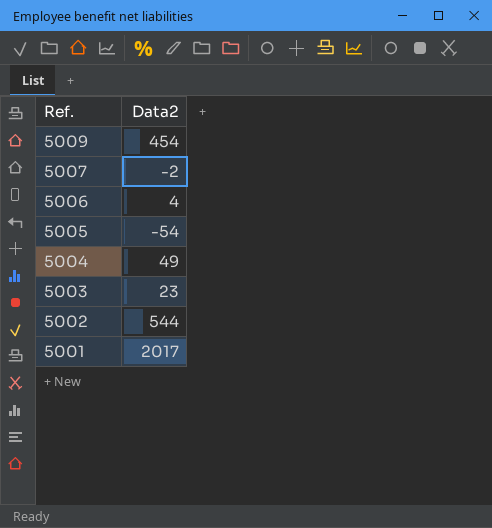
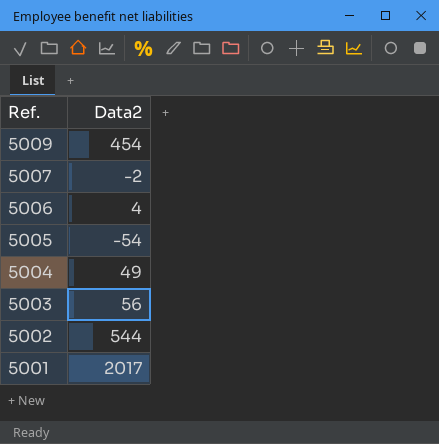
5003 | Data2: 23 -> 56

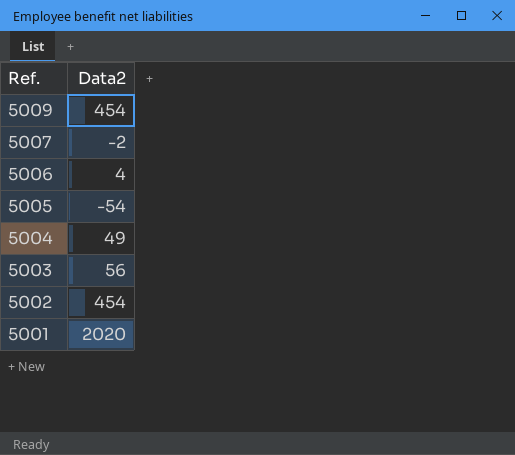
5002 | Data2: 544 -> 454
5001 | Data2: 2017 -> 2020

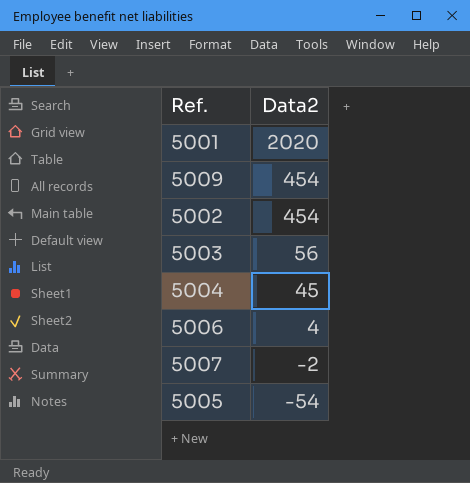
row order: Ref. descending -> Data2 descending
5004 | Data2: 49 -> 45

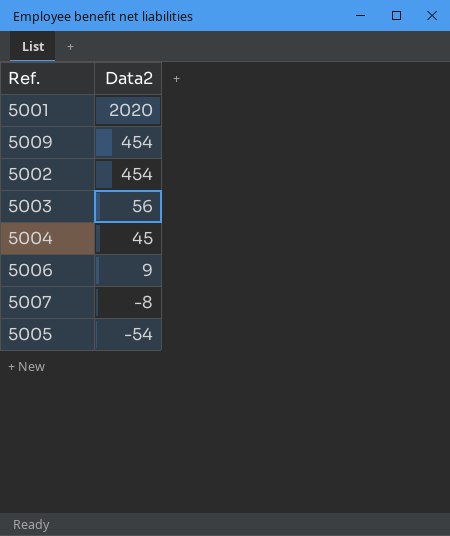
5006 | Data2: 4 -> 9
5007 | Data2: -2 -> -8

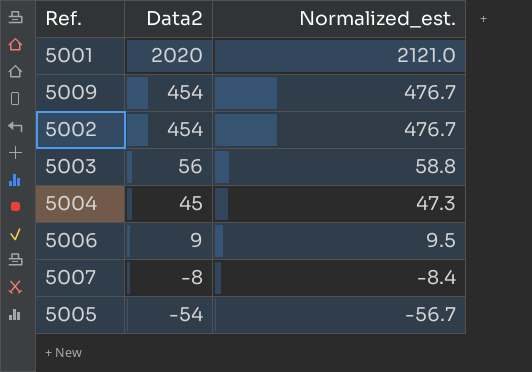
column Normalized_est. | formula: none -> [Data2] * 1.05

